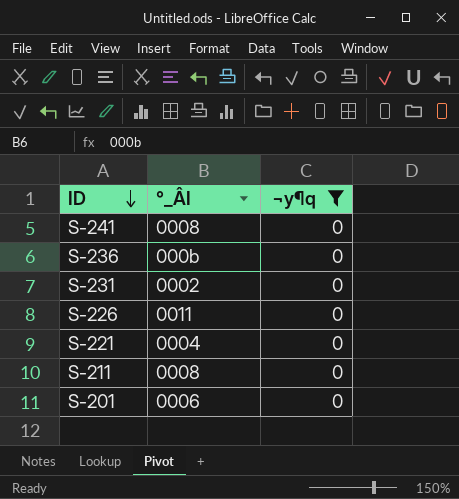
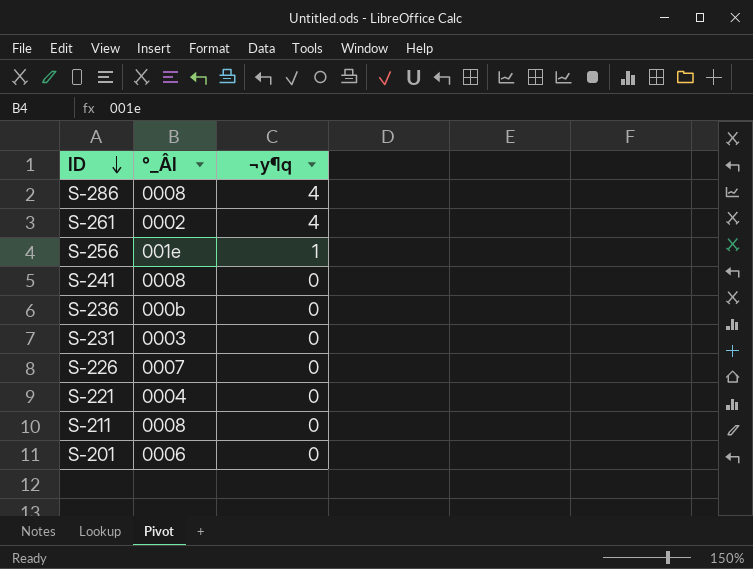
filter: ¬y¶q = 0 -> none
S-231 | °_ÂI: 0002 -> 0003
S-226 | °_ÂI: 0011 -> 0007

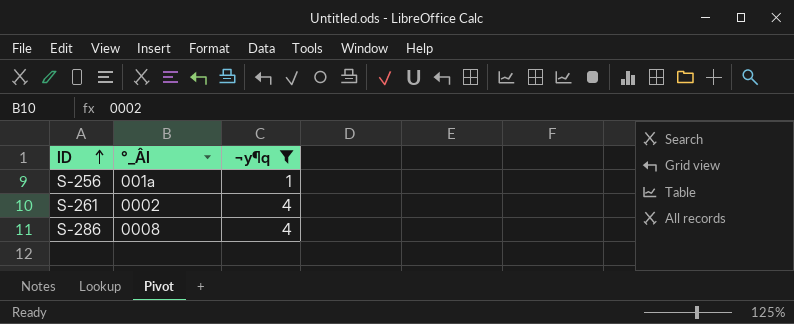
filter: none -> ¬y¶q != 0
row order: ID descending -> ID ascending
S-256 | °_ÂI: 001e -> 001a

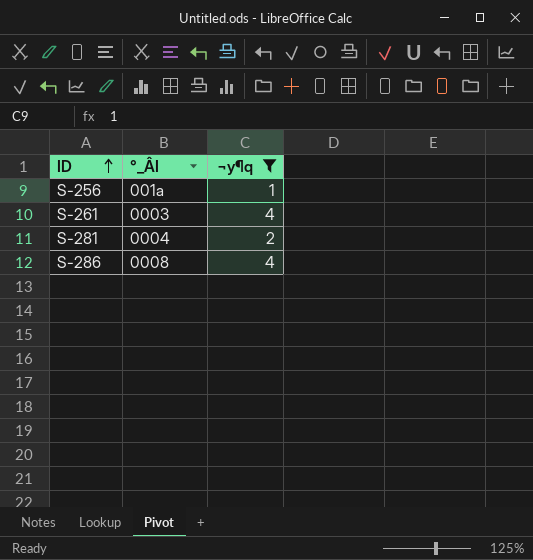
S-261 | °_ÂI: 0002 -> 0003
row S-281: none -> 0004 | 2

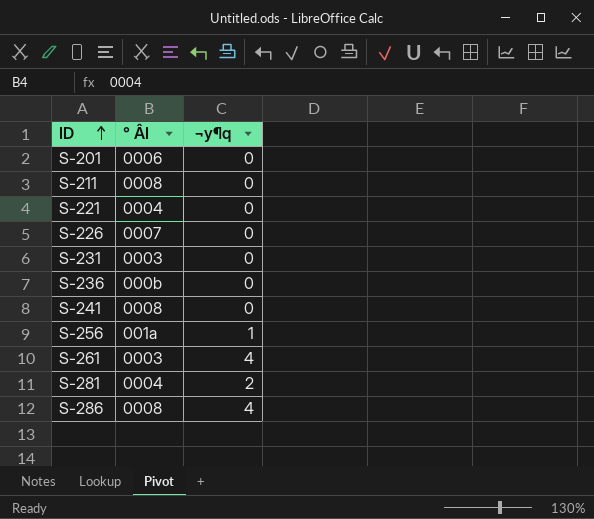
filter: ¬y¶q != 0 -> none
column name: °_ÂI -> ° ÂI

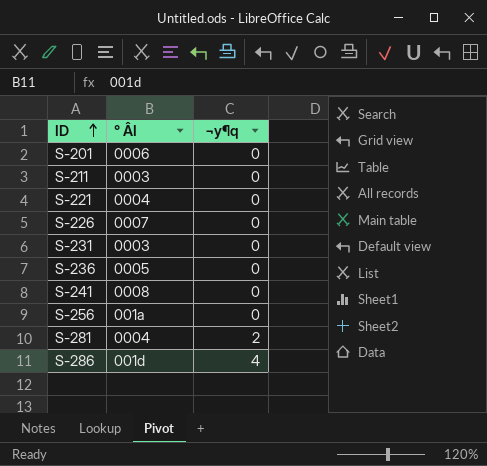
row S-261: 0003 | 4 -> none
S-211 | ° ÂI: 0008 -> 0003
S-236 | ° ÂI: 000b -> 0005
S-256 | ¬y¶q: 1 -> 0
S-286 | ° ÂI: 0008 -> 001d

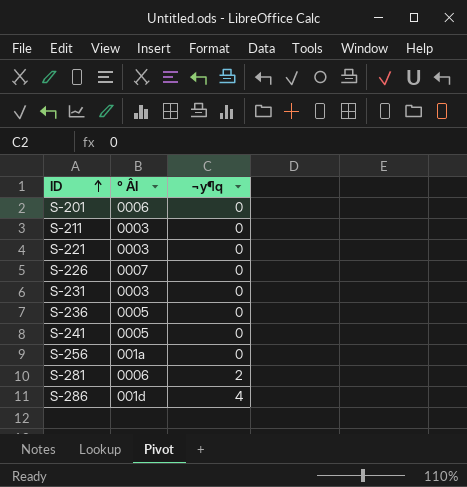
S-221 | ° ÂI: 0004 -> 0003
S-241 | ° ÂI: 0008 -> 0005
S-281 | ° ÂI: 0004 -> 0006

